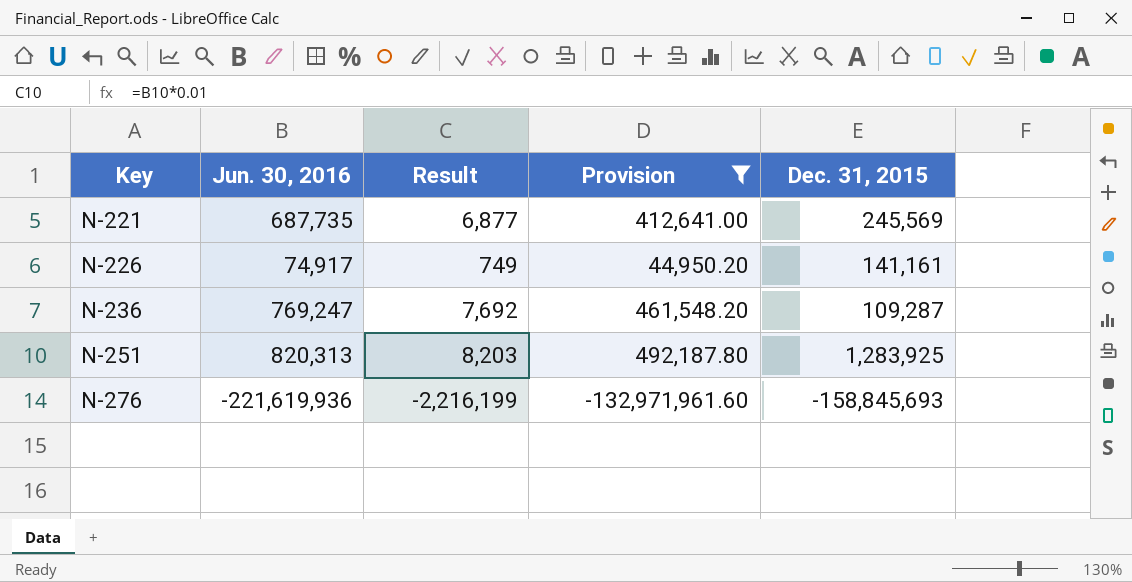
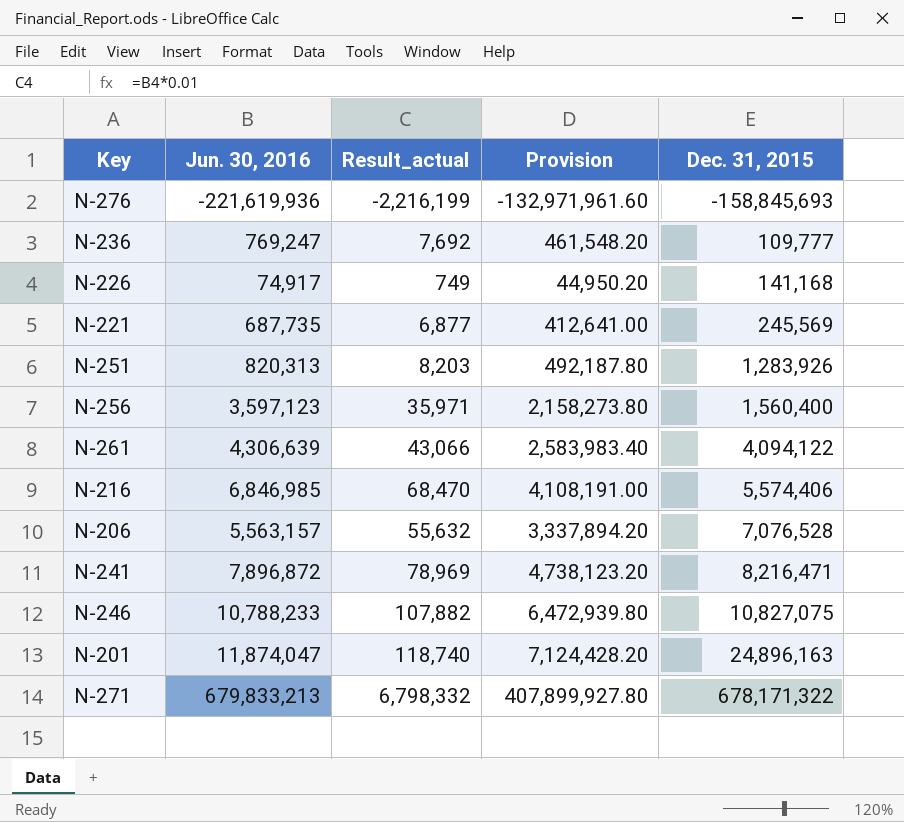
filter: Provision <= 492,187.80 -> none
row order: Key ascending -> Dec. 31, 2015 ascending
column name: Result -> Result_actual
N-236 | Dec. 31, 2015: 109,287 -> 109,777
N-226 | Dec. 31, 2015: 141,161 -> 141,168
N-251 | Dec. 31, 2015: 1,283,925 -> 1,283,926

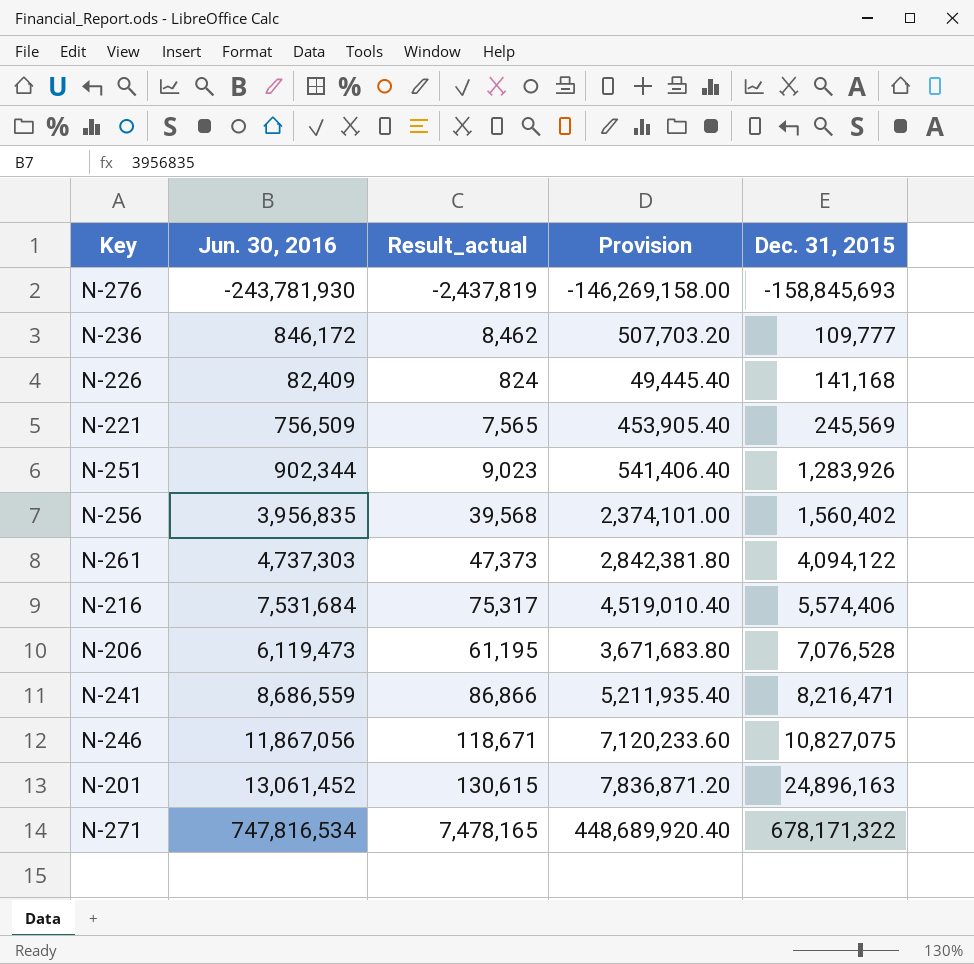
N-276 | Jun. 30, 2016: -221,619,936 -> -243,781,930
N-276 | Result_actual: -2,216,199 -> -2,437,819
N-276 | Provision: -132,971,961.60 -> -146,269,158.00
N-236 | Jun. 30, 2016: 769,247 -> 846,172
N-236 | Result_actual: 7,692 -> 8,462
N-236 | Provision: 461,548.20 -> 507,703.20
N-226 | Jun. 30, 2016: 74,917 -> 82,409
N-226 | Result_actual: 749 -> 824
N-226 | Provision: 44,950.20 -> 49,445.40
N-221 | Jun. 30, 2016: 687,735 -> 756,509
N-221 | Result_actual: 6,877 -> 7,565
N-221 | Provision: 412,641.00 -> 453,905.40
N-251 | Jun. 30, 2016: 820,313 -> 902,344
N-251 | Result_actual: 8,203 -> 9,023
N-251 | Provision: 492,187.80 -> 541,406.40
N-256 | Jun. 30, 2016: 3,597,123 -> 3,956,835
N-256 | Result_actual: 35,971 -> 39,568
N-256 | Provision: 2,158,273.80 -> 2,374,101.00
N-256 | Dec. 31, 2015: 1,560,400 -> 1,560,402
N-261 | Jun. 30, 2016: 4,306,639 -> 4,737,303
N-261 | Result_actual: 43,066 -> 47,373
N-261 | Provision: 2,583,983.40 -> 2,842,381.80
N-216 | Jun. 30, 2016: 6,846,985 -> 7,531,684
N-216 | Result_actual: 68,470 -> 75,317
N-216 | Provision: 4,108,191.00 -> 4,519,010.40
N-206 | Jun. 30, 2016: 5,563,157 -> 6,119,473
N-206 | Result_actual: 55,632 -> 61,195
N-206 | Provision: 3,337,894.20 -> 3,671,683.80
N-241 | Jun. 30, 2016: 7,896,872 -> 8,686,559
N-241 | Result_actual: 78,969 -> 86,866
N-241 | Provision: 4,738,123.20 -> 5,211,935.40
N-246 | Jun. 30, 2016: 10,788,233 -> 11,867,056
N-246 | Result_actual: 107,882 -> 118,671
N-246 | Provision: 6,472,939.80 -> 7,120,233.60
N-201 | Jun. 30, 2016: 11,874,047 -> 13,061,452
N-201 | Result_actual: 118,740 -> 130,615
N-201 | Provision: 7,124,428.20 -> 7,836,871.20
N-271 | Jun. 30, 2016: 679,833,213 -> 747,816,534
N-271 | Result_actual: 6,798,332 -> 7,478,165
N-271 | Provision: 407,899,927.80 -> 448,689,920.40

